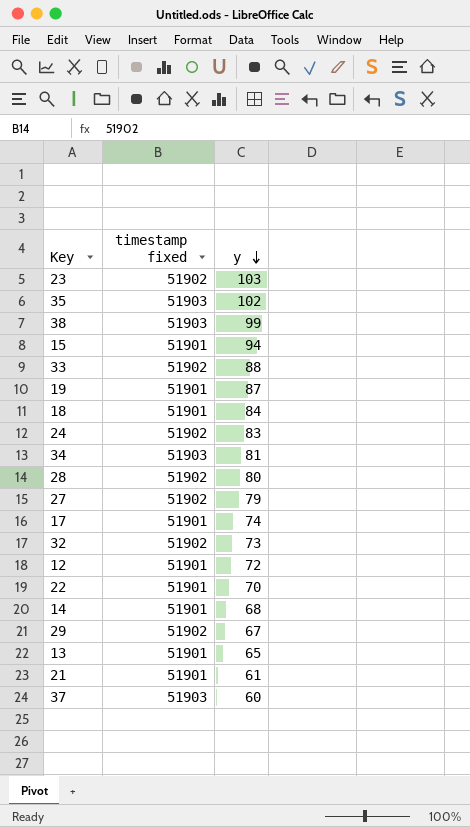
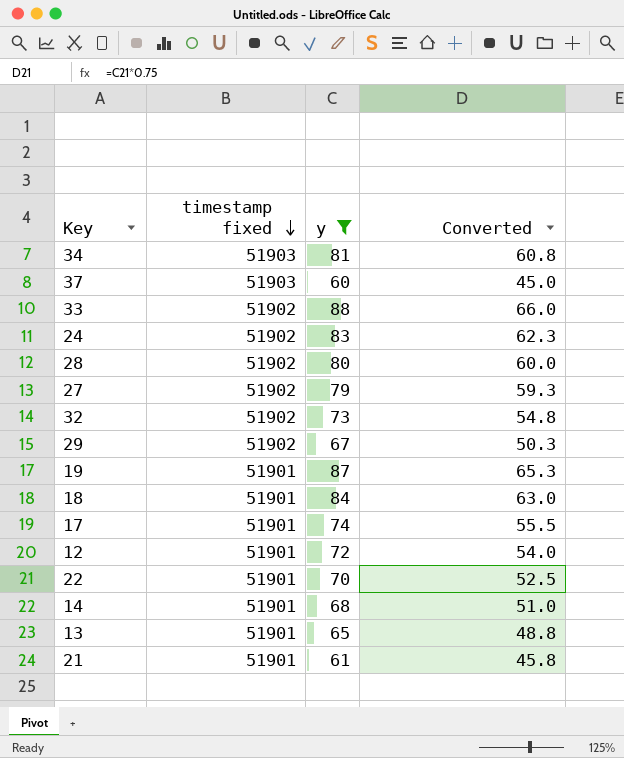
filter: none -> y <= 88
row order: y descending -> timestamp fixed descending
column Converted | formula: none -> [y] * 0.75

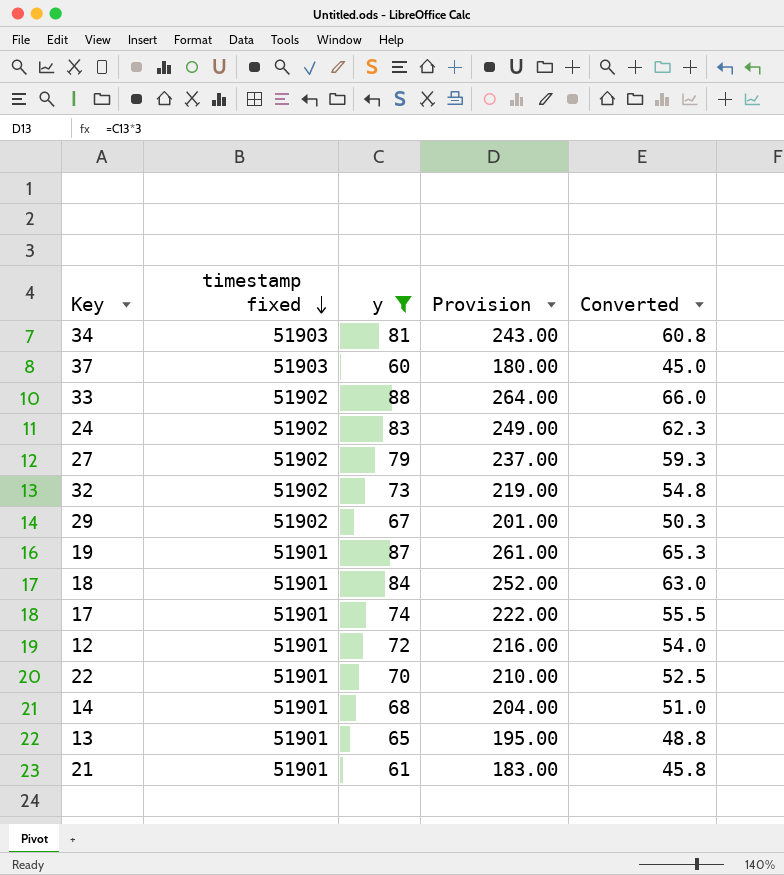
column Provision | formula: none -> [y] * 3
row 28: 51902 | 80 | 60.0 -> none

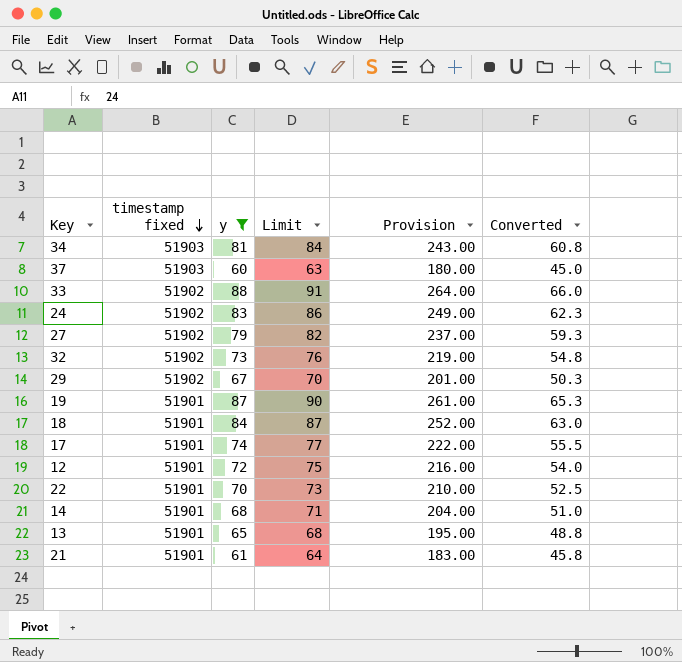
column Limit | formula: none -> [y] + 3

